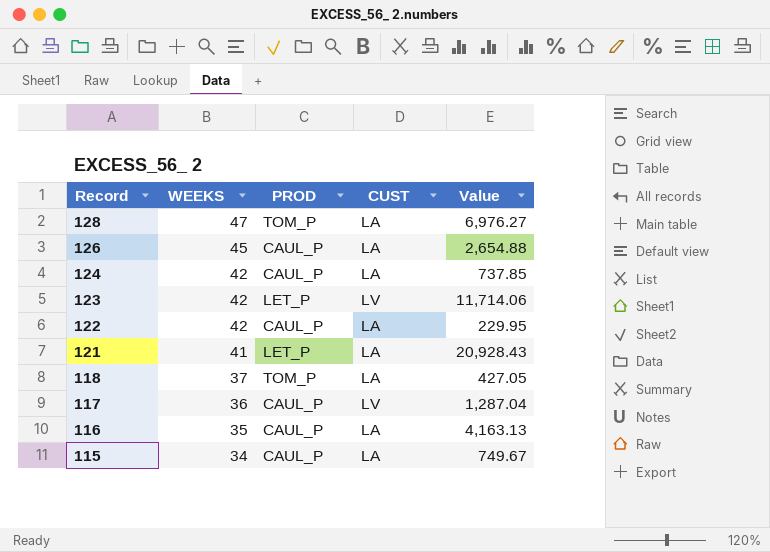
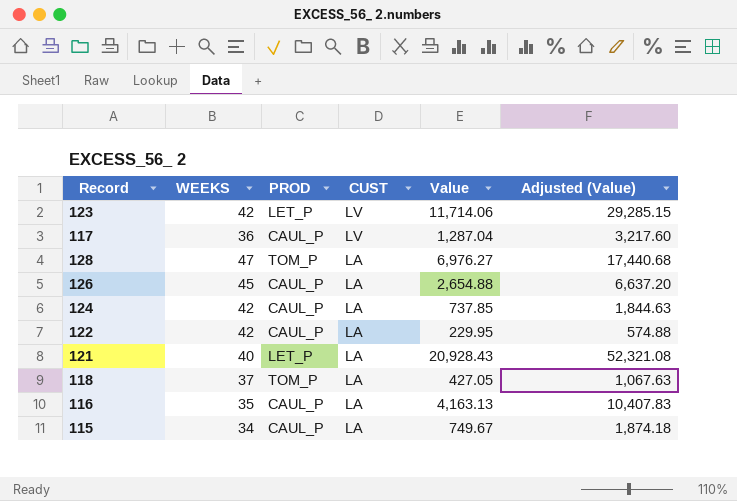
row order: Record descending -> CUST descending
column Adjusted (Value) | formula: none -> [Value] * 2.5
121 | WEEKS: 41 -> 40

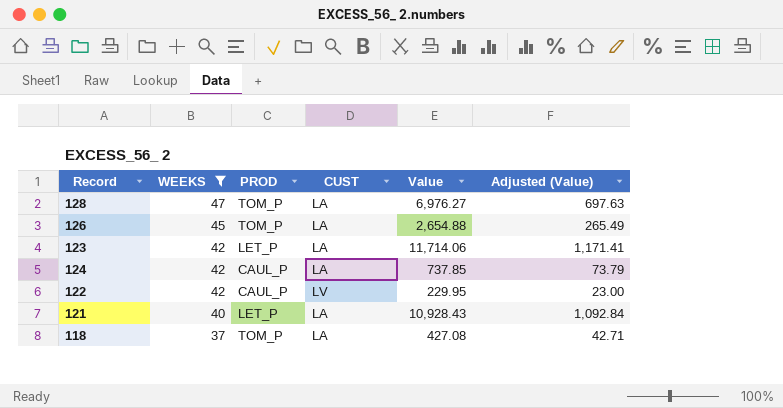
filter: none -> WEEKS >= 37
row order: CUST descending -> WEEKS descending
column Adjusted (Value) | formula: [Value] * 2.5 -> [Value] * 0.1
126 | PROD: CAUL_P -> TOM_P
123 | CUST: LV -> LA
122 | CUST: LA -> LV
121 | Value: 20,928.43 -> 10,928.43
118 | Value: 427.05 -> 427.08

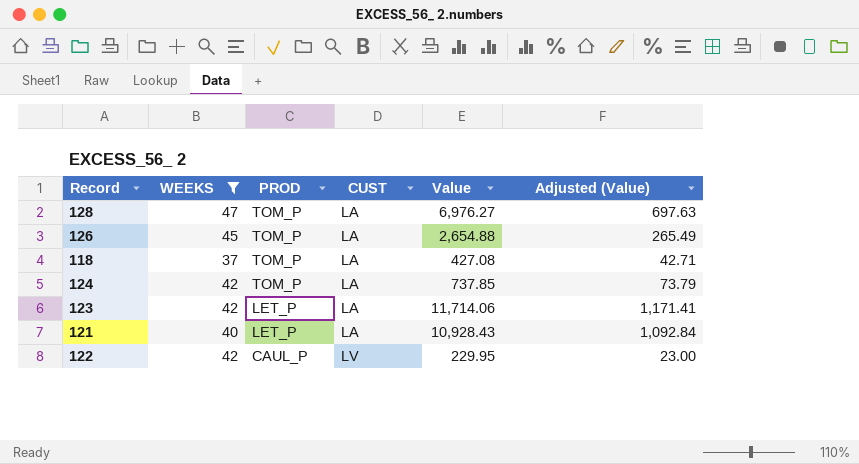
row order: WEEKS descending -> PROD descending
124 | PROD: CAUL_P -> TOM_P

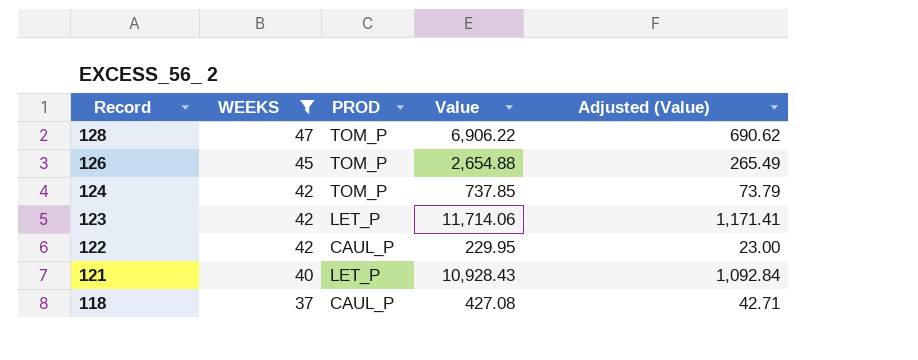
row order: PROD descending -> Record descending
column CUST | position: 4 -> none
128 | Value: 6,976.27 -> 6,906.22
128 | Adjusted (Value): 697.63 -> 690.62
118 | PROD: TOM_P -> CAUL_P

